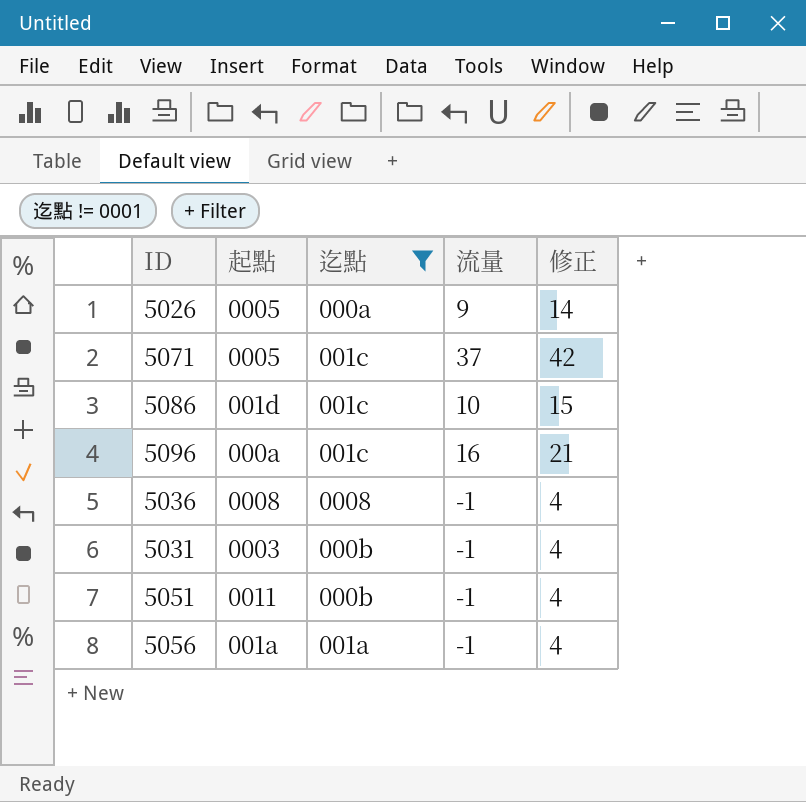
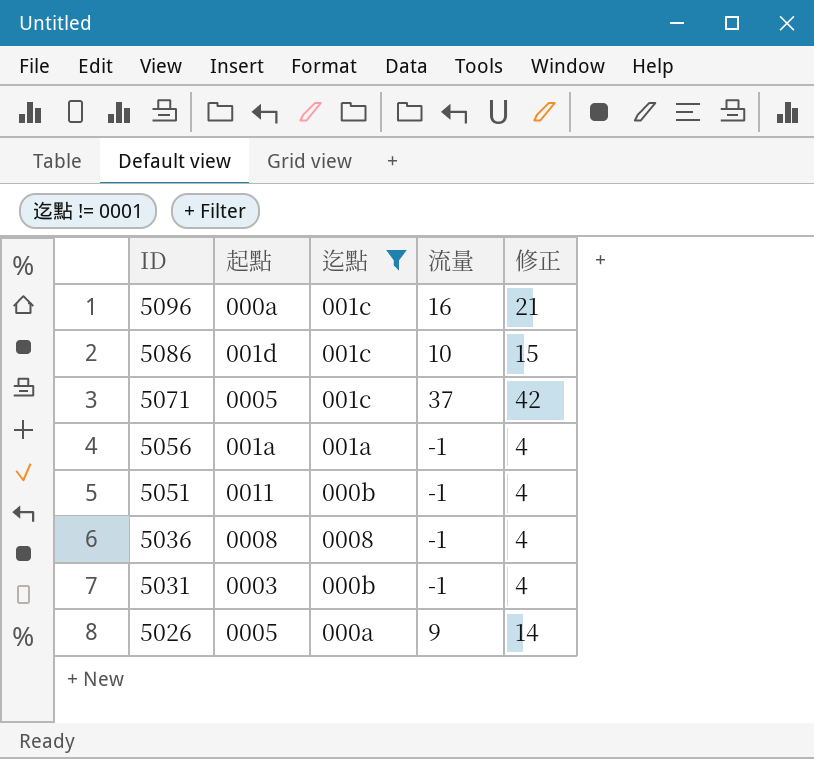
row order: none -> ID descending

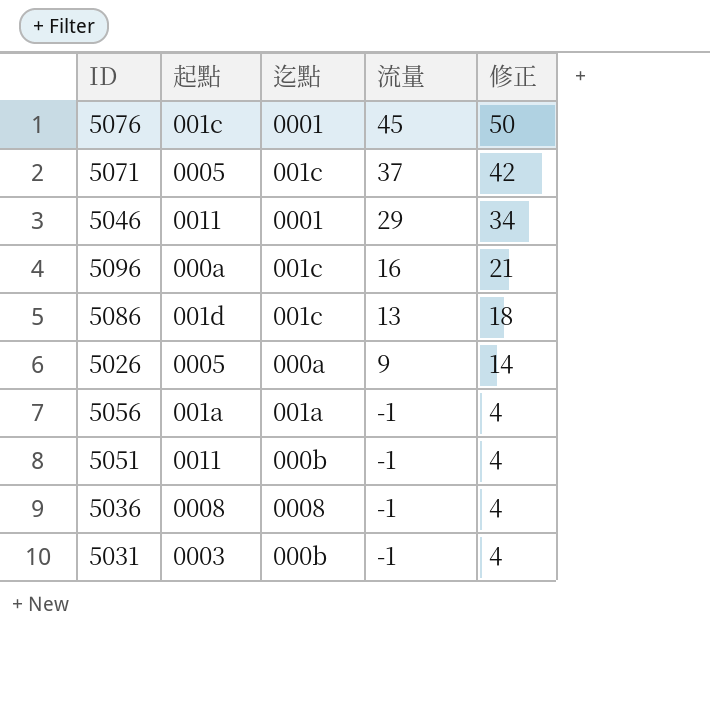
filter: 迄點 != 0001 -> none
row order: ID descending -> 流量 descending
5086 | 流量: 10 -> 13
5086 | 修正: 15 -> 18

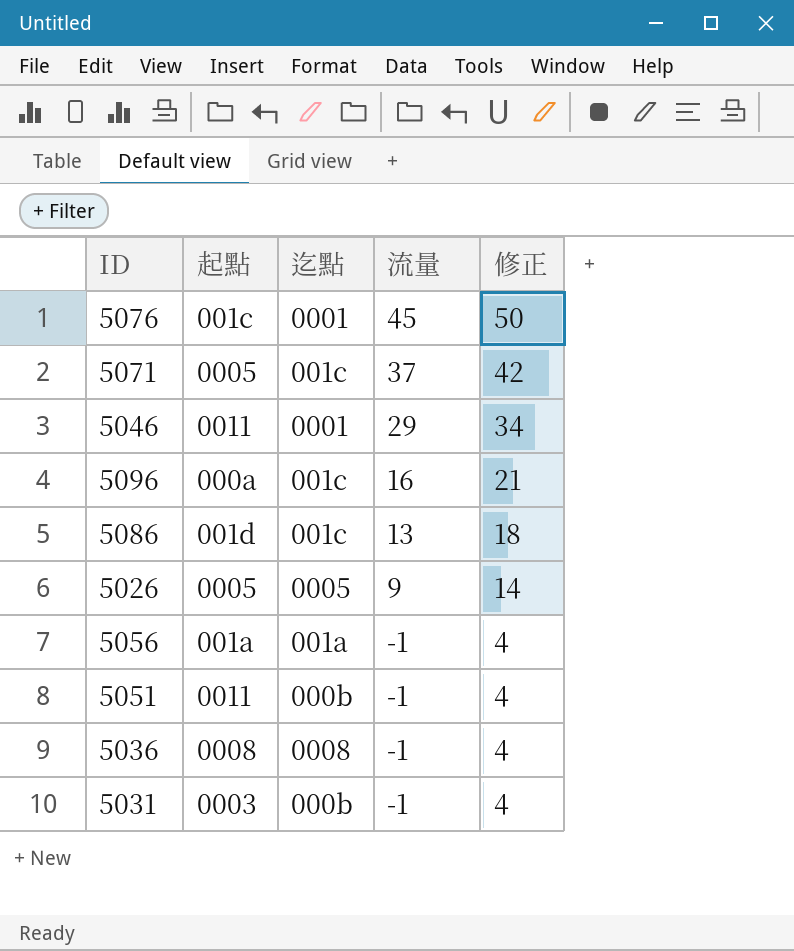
5026 | 迄點: 000a -> 0005

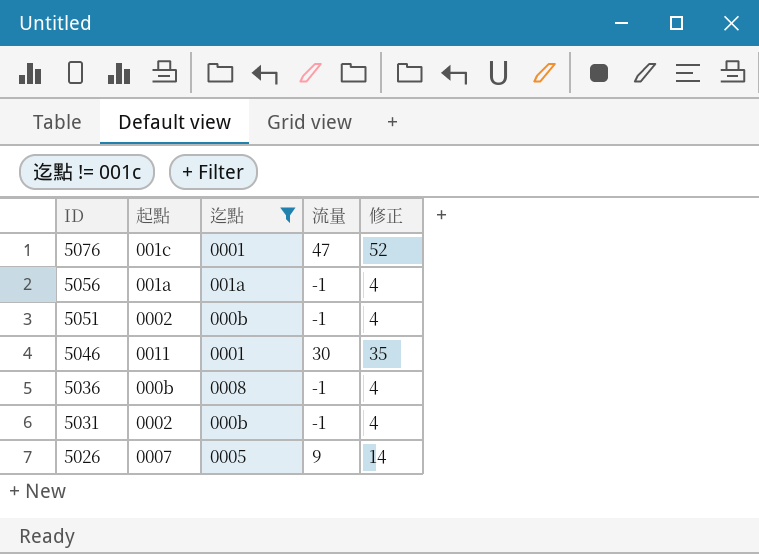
filter: none -> 迄點 != 001c
row order: 流量 descending -> ID descending
5076 | 流量: 45 -> 47
5076 | 修正: 50 -> 52
5051 | 起點: 0011 -> 0002
5046 | 流量: 29 -> 30
5046 | 修正: 34 -> 35
5036 | 起點: 0008 -> 000b
5031 | 起點: 0003 -> 0002
5026 | 起點: 0005 -> 0007

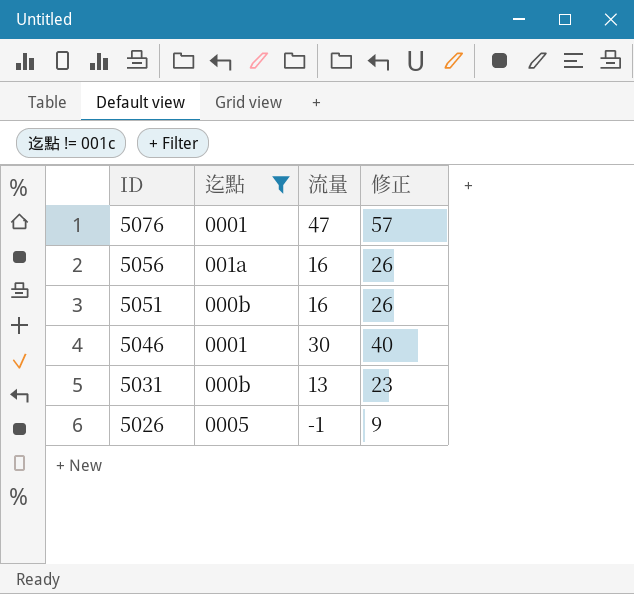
column 起點 | position: 2 -> none
column 修正 | formula: [流量] + 5 -> [流量] + 10
row 5036: 000b | 0008 | -1 | 4 -> none
5056 | 流量: -1 -> 16
5051 | 流量: -1 -> 16
5031 | 流量: -1 -> 13
5026 | 流量: 9 -> -1

